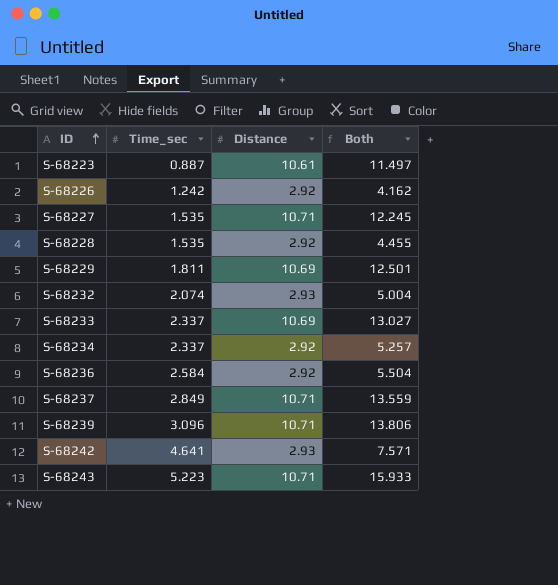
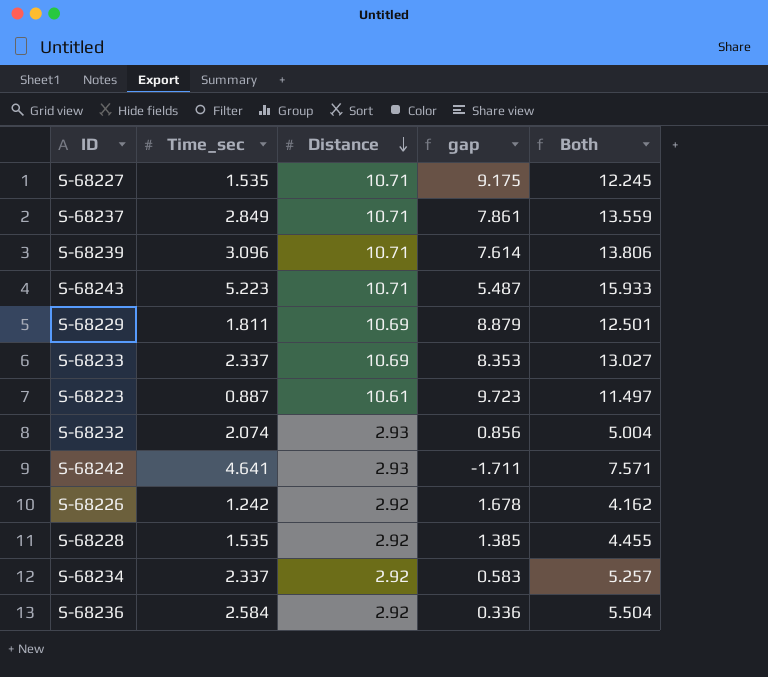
row order: ID ascending -> Distance descending
column gap | formula: none -> [Distance] - [Time_sec]

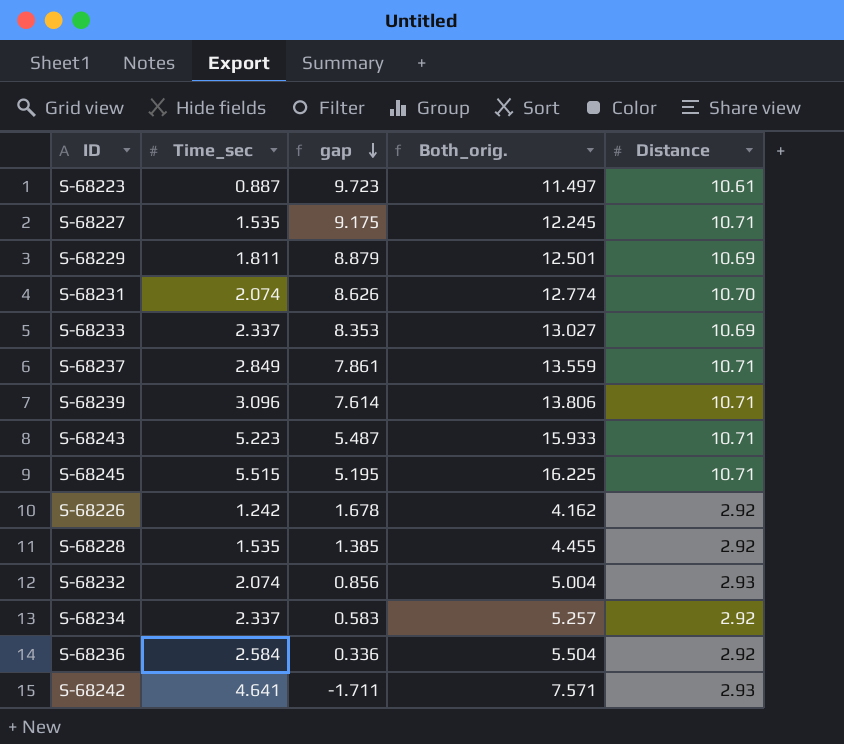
row order: Distance descending -> gap descending
column name: Both -> Both_orig.
column Distance | position: 3 -> 5
row S-68231: none -> 2.074 | 8.626 | 12.774 | 10.70
row S-68245: none -> 5.515 | 5.195 | 16.225 | 10.71

